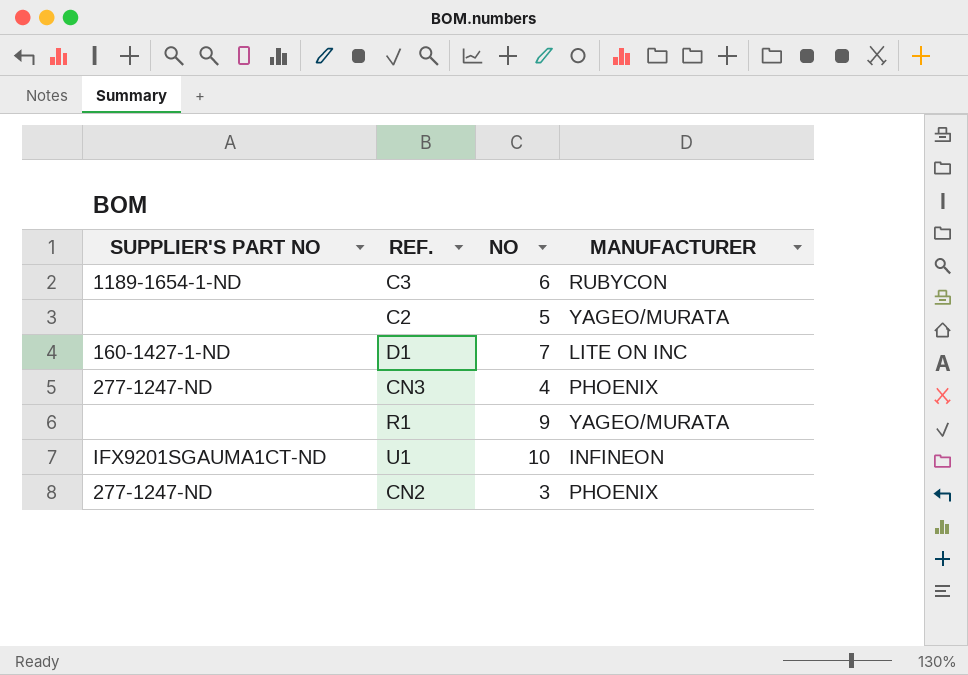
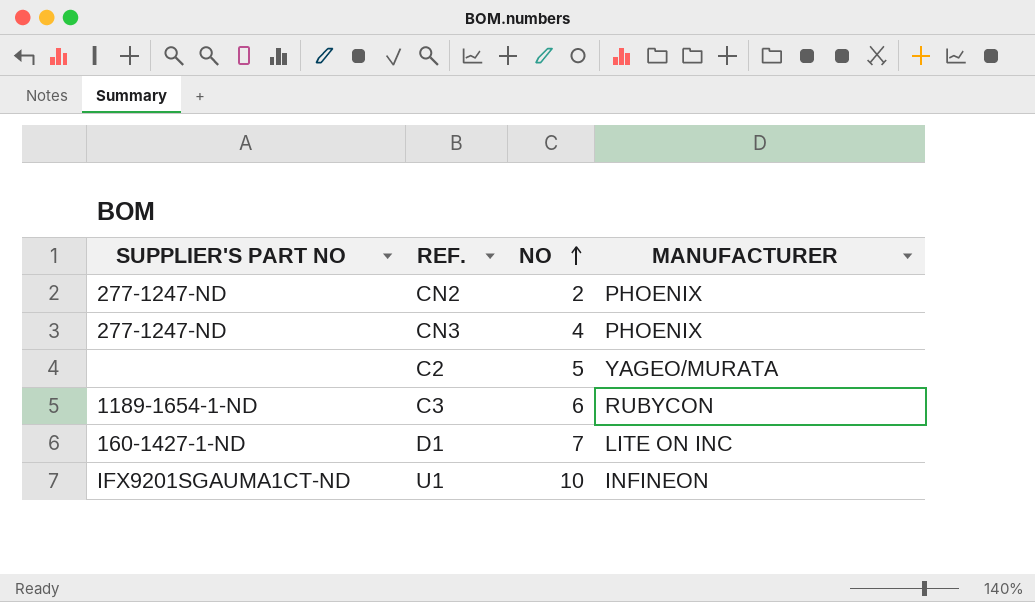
row order: none -> NO ascending
row R1: none | 9 | YAGEO/MURATA -> none
CN2 | NO: 3 -> 2

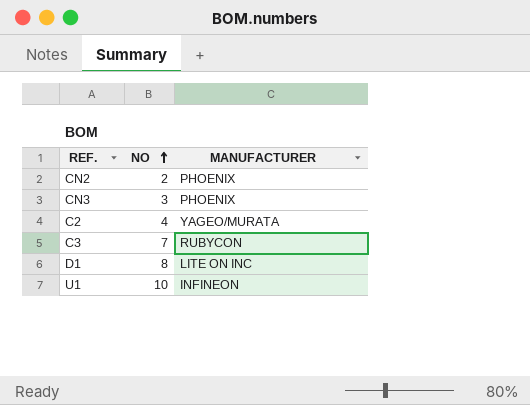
column SUPPLIER'S PART NO | position: 1 -> none
CN3 | NO: 4 -> 3
C2 | NO: 5 -> 4
C3 | NO: 6 -> 7
D1 | NO: 7 -> 8

